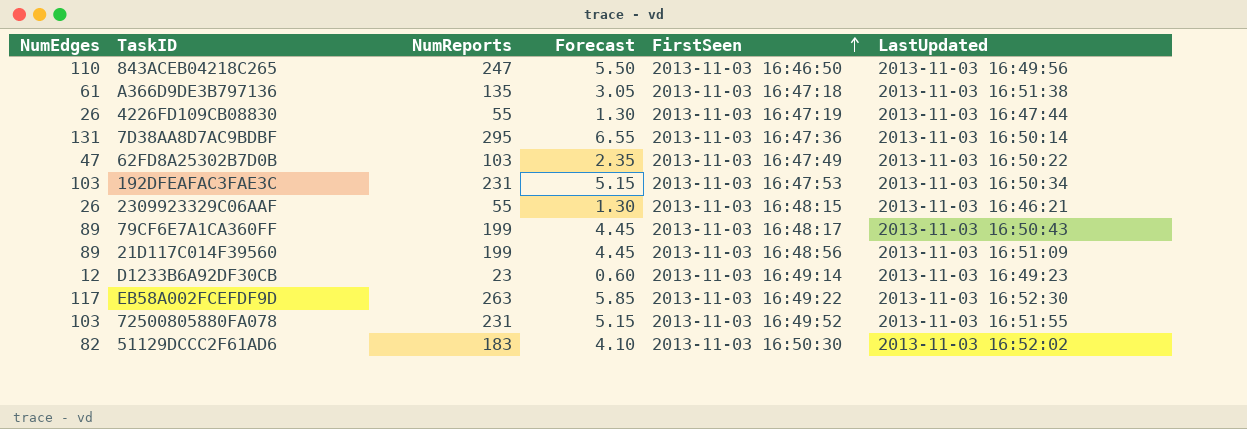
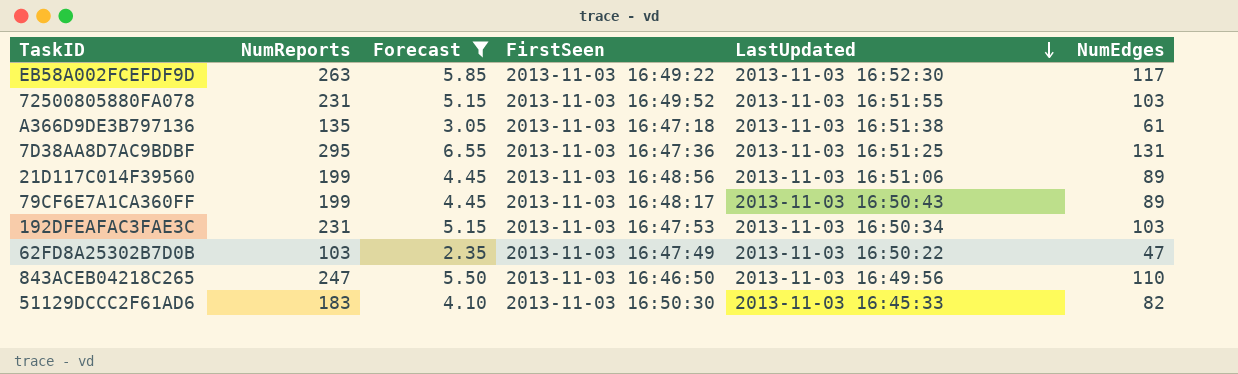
filter: none -> Forecast >= 2.35
row order: FirstSeen ascending -> LastUpdated descending
column NumEdges | position: 1 -> 6
7D38AA8D7AC9BDBF | LastUpdated: 2013-11-03 16:50:14 -> 2013-11-03 16:51:25
21D117C014F39560 | LastUpdated: 2013-11-03 16:51:09 -> 2013-11-03 16:51:06
51129DCCC2F61AD6 | LastUpdated: 2013-11-03 16:52:02 -> 2013-11-03 16:45:33

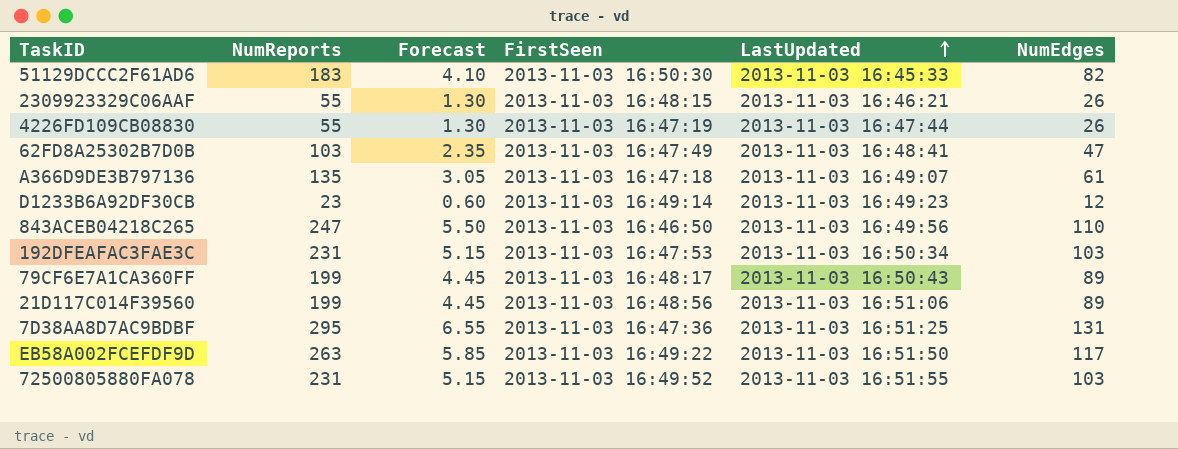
filter: Forecast >= 2.35 -> none
row order: LastUpdated descending -> LastUpdated ascending
62FD8A25302B7D0B | LastUpdated: 2013-11-03 16:50:22 -> 2013-11-03 16:48:41
A366D9DE3B797136 | LastUpdated: 2013-11-03 16:51:38 -> 2013-11-03 16:49:07
EB58A002FCEFDF9D | LastUpdated: 2013-11-03 16:52:30 -> 2013-11-03 16:51:50

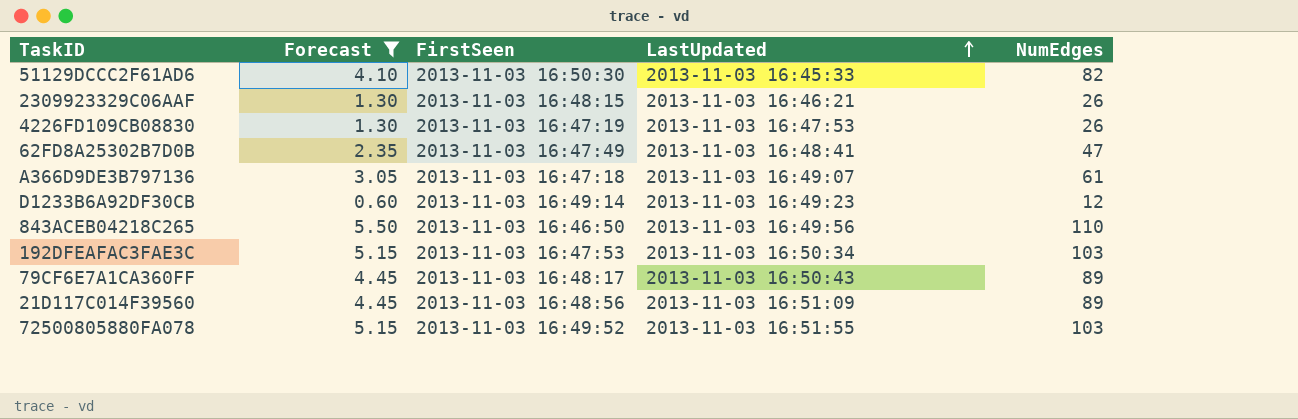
filter: none -> Forecast <= 5.50
column NumReports | position: 2 -> none
4226FD109CB08830 | LastUpdated: 2013-11-03 16:47:44 -> 2013-11-03 16:47:53
21D117C014F39560 | LastUpdated: 2013-11-03 16:51:06 -> 2013-11-03 16:51:09

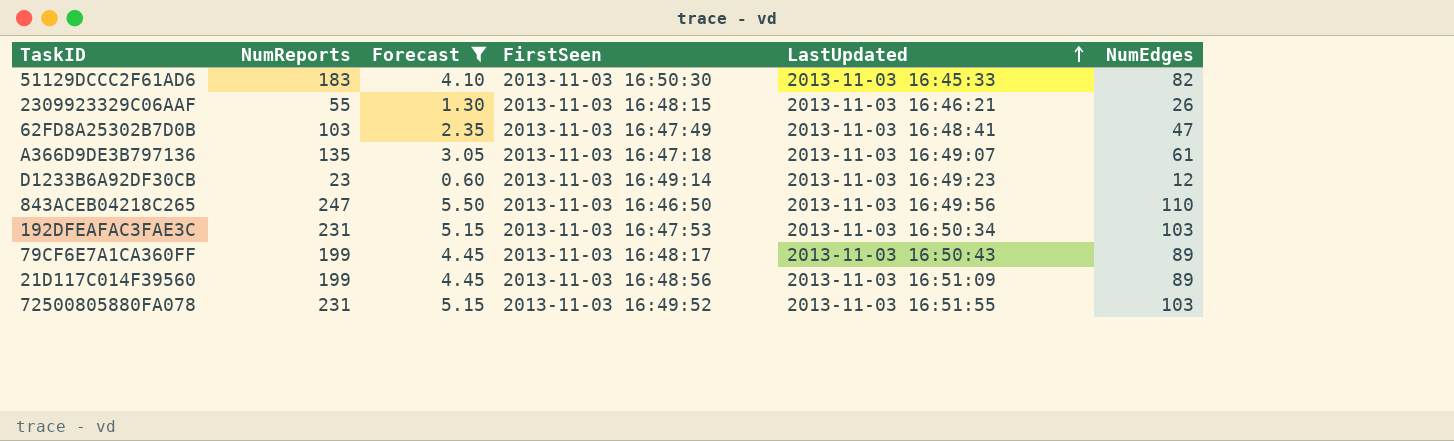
column NumReports | position: none -> 2
row 4226FD109CB08830: 1.30 | 2013-11-03 16:47:19 | 2013-11-03 16:47:53 | 26 -> none

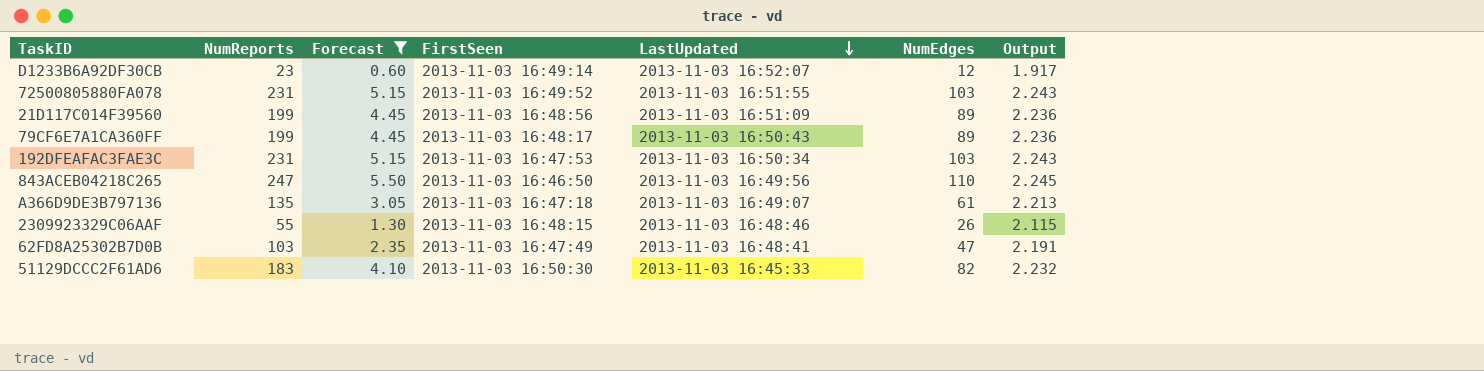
row order: LastUpdated ascending -> LastUpdated descending
column Output | formula: none -> [NumReports] / [NumEdges]
D1233B6A92DF30CB | LastUpdated: 2013-11-03 16:49:23 -> 2013-11-03 16:52:07
2309923329C06AAF | LastUpdated: 2013-11-03 16:46:21 -> 2013-11-03 16:48:46

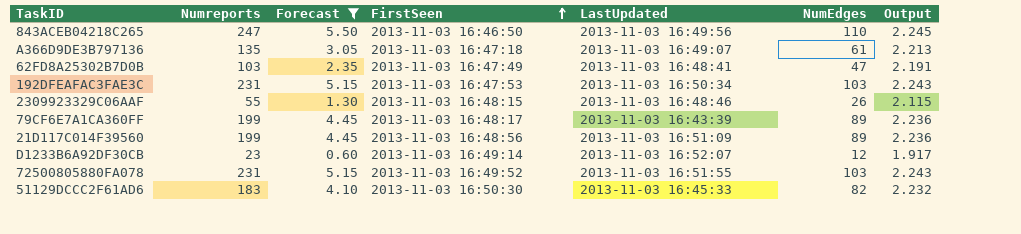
row order: LastUpdated descending -> FirstSeen ascending
column name: NumReports -> Numreports
79CF6E7A1CA360FF | LastUpdated: 2013-11-03 16:50:43 -> 2013-11-03 16:43:39

